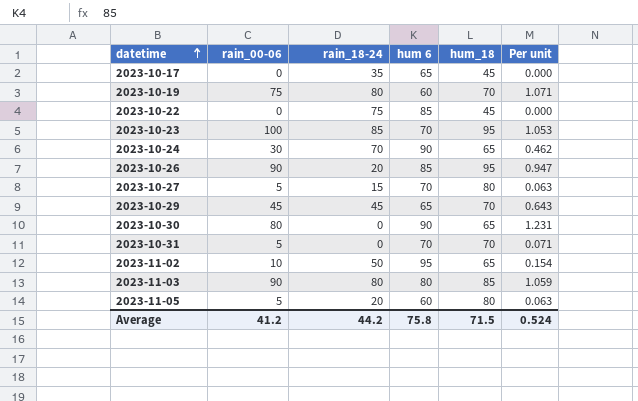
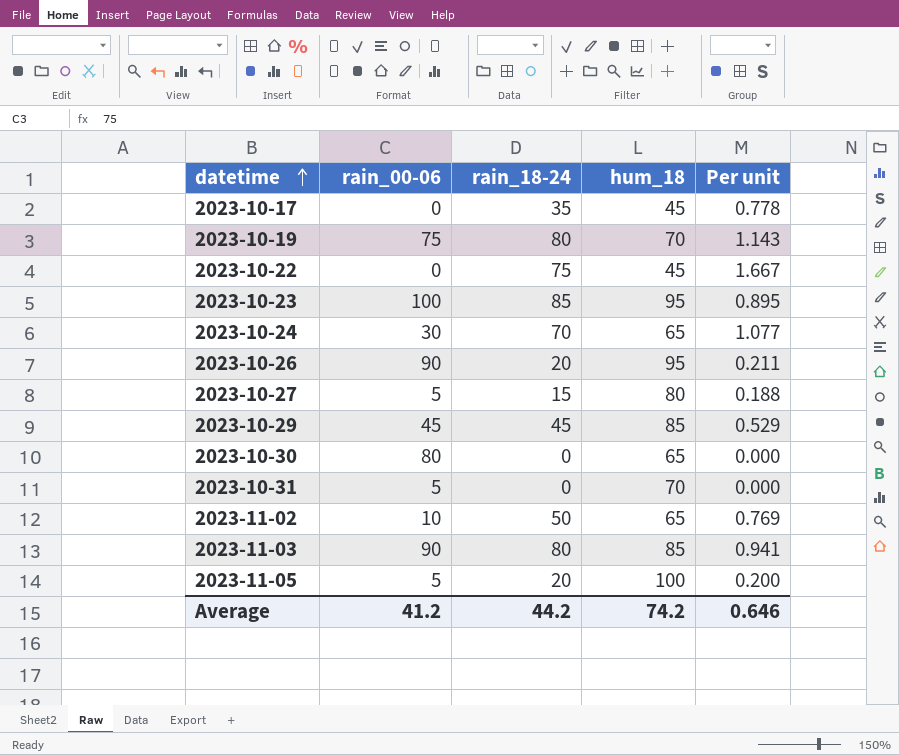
column hum 6 | position: 4 -> none
column Per unit | formula: [rain_00-06] / [hum_18] -> [rain_18-24] / [hum_18]
2023-10-29 | hum_18: 70 -> 85
2023-11-05 | hum_18: 80 -> 100
Average | hum_18: 71.5 -> 74.2
Average | Per unit: 0.524 -> 0.646

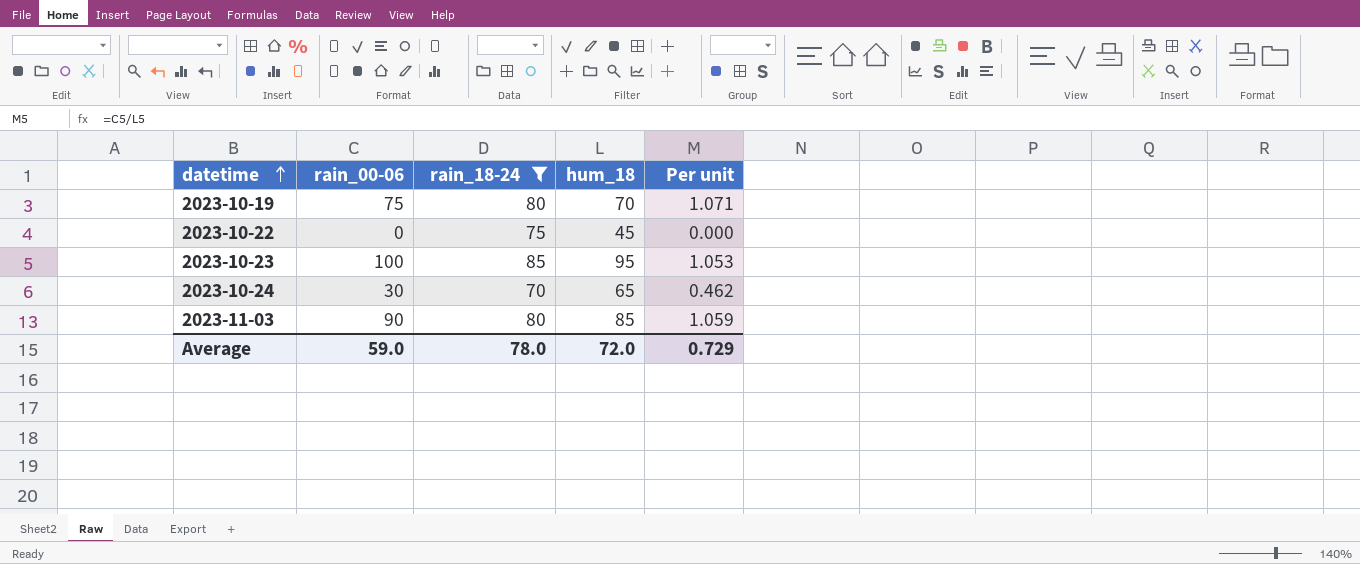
filter: none -> rain_18-24 >= 70
column Per unit | formula: [rain_18-24] / [hum_18] -> [rain_00-06] / [hum_18]
Average | rain_00-06: 41.2 -> 59.0
Average | rain_18-24: 44.2 -> 78.0
Average | hum_18: 74.2 -> 72.0
Average | Per unit: 0.646 -> 0.729

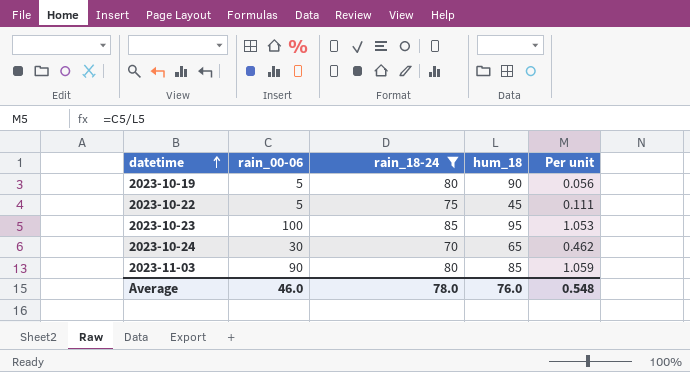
2023-10-19 | rain_00-06: 75 -> 5
2023-10-19 | hum_18: 70 -> 90
2023-10-19 | Per unit: 1.071 -> 0.056
2023-10-22 | rain_00-06: 0 -> 5
2023-10-22 | Per unit: 0.000 -> 0.111
Average | rain_00-06: 59.0 -> 46.0
Average | hum_18: 72.0 -> 76.0
Average | Per unit: 0.729 -> 0.548

